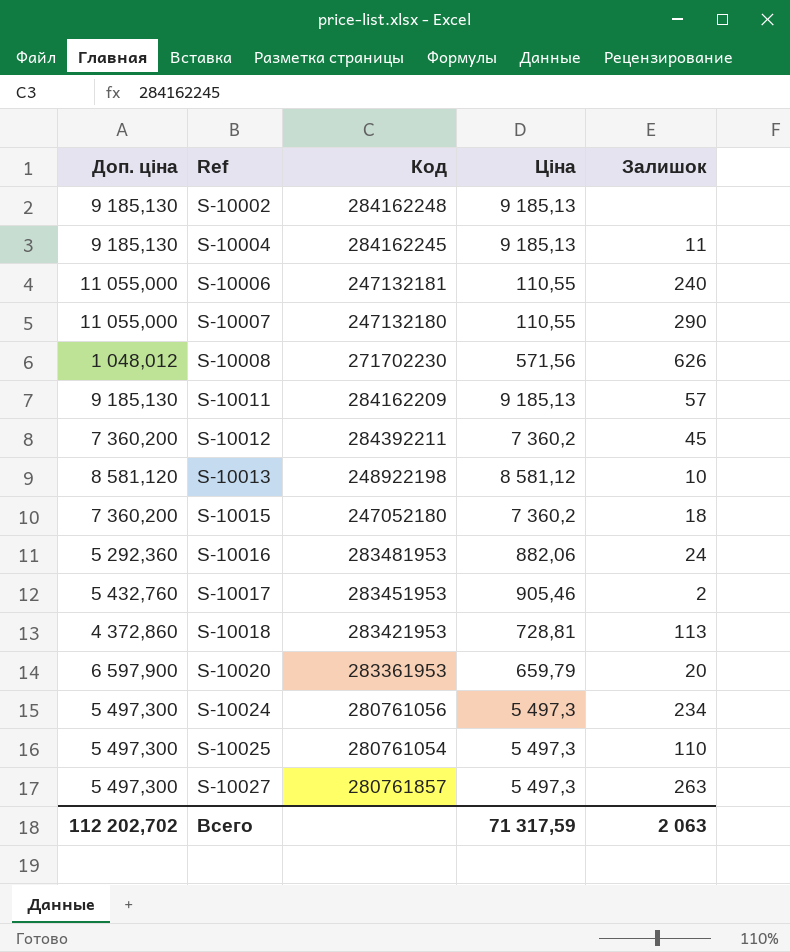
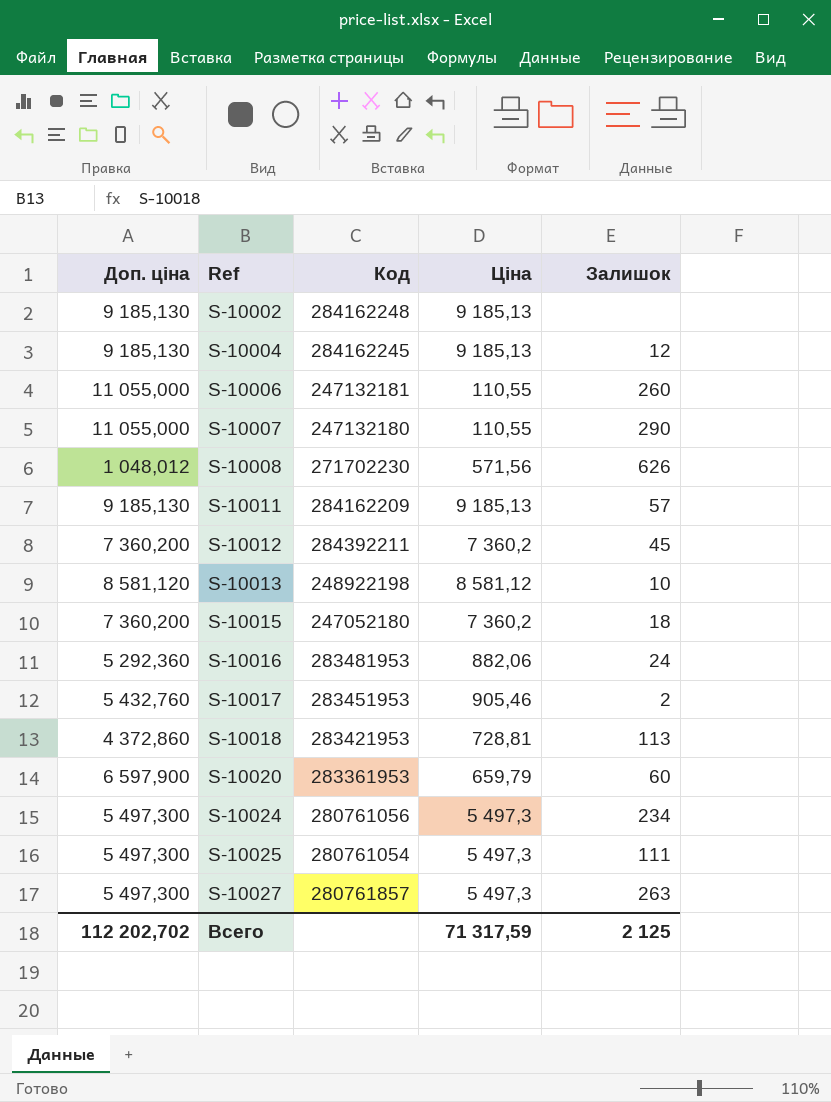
S-10004 | Залишок: 11 -> 12
S-10006 | Залишок: 240 -> 260
S-10020 | Залишок: 20 -> 60
S-10025 | Залишок: 110 -> 111
Всего | Залишок: 2 063 -> 2 125

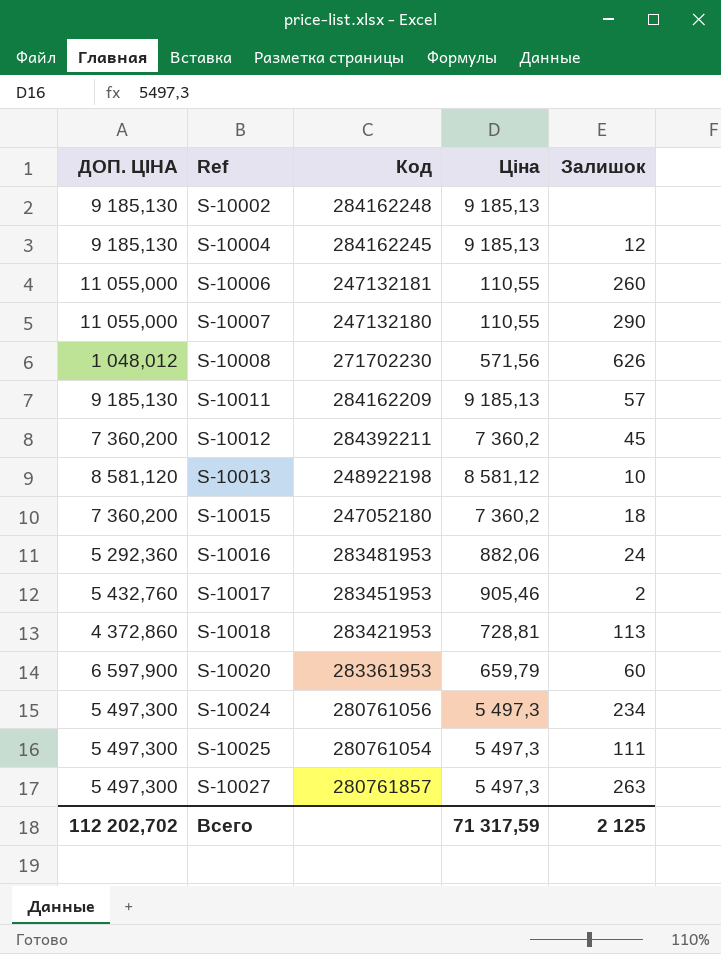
column name: Доп. ціна -> ДОП. ЦІНА

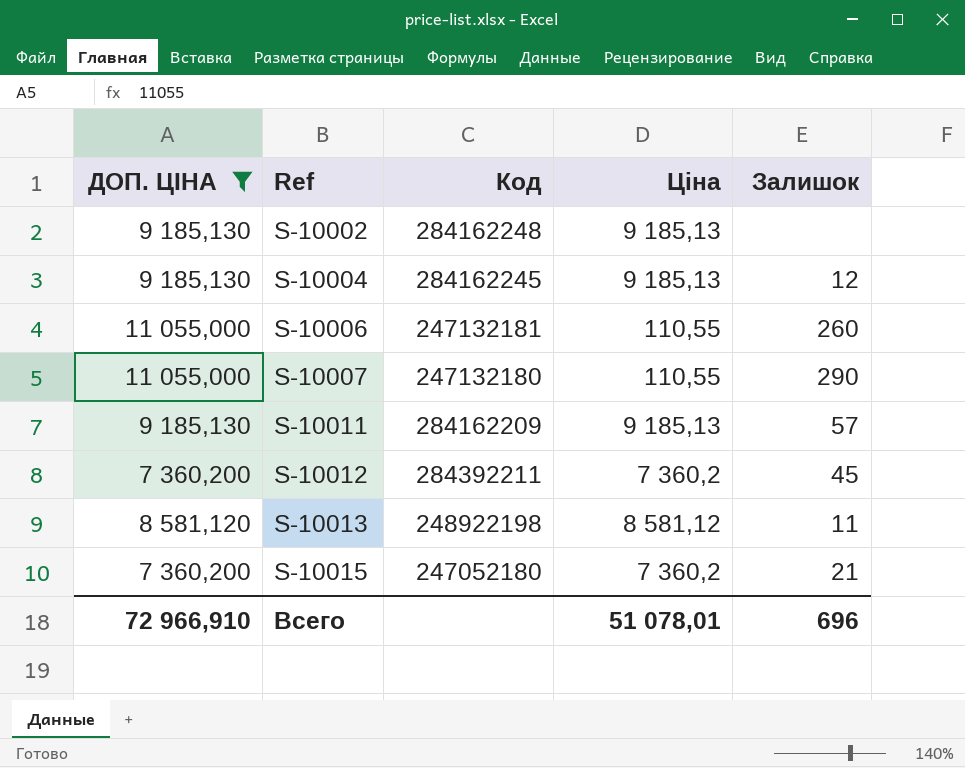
filter: none -> ДОП. ЦІНА >= 7 360,200
S-10013 | Залишок: 10 -> 11
S-10015 | Залишок: 18 -> 21
Всего | ДОП. ЦІНА: 112 202,702 -> 72 966,910
Всего | Ціна: 71 317,59 -> 51 078,01
Всего | Залишок: 2 125 -> 696

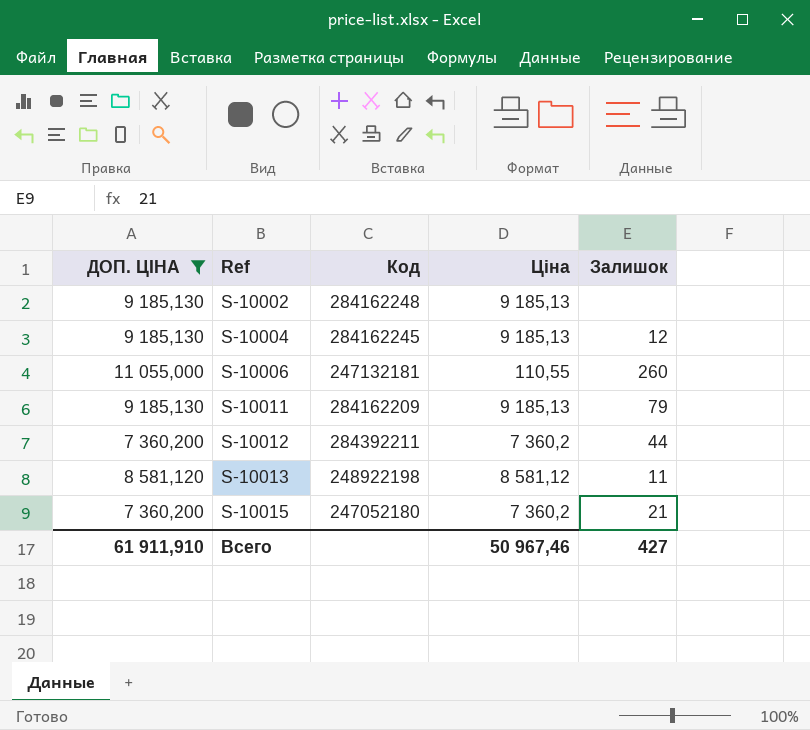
row S-10007: 11 055,000 | 247132180 | 110,55 | 290 -> none
S-10011 | Залишок: 57 -> 79
S-10012 | Залишок: 45 -> 44
Всего | ДОП. ЦІНА: 72 966,910 -> 61 911,910
Всего | Ціна: 51 078,01 -> 50 967,46
Всего | Залишок: 696 -> 427

